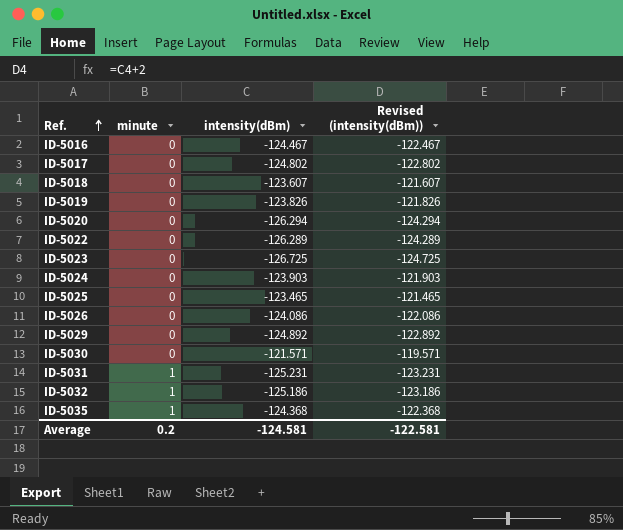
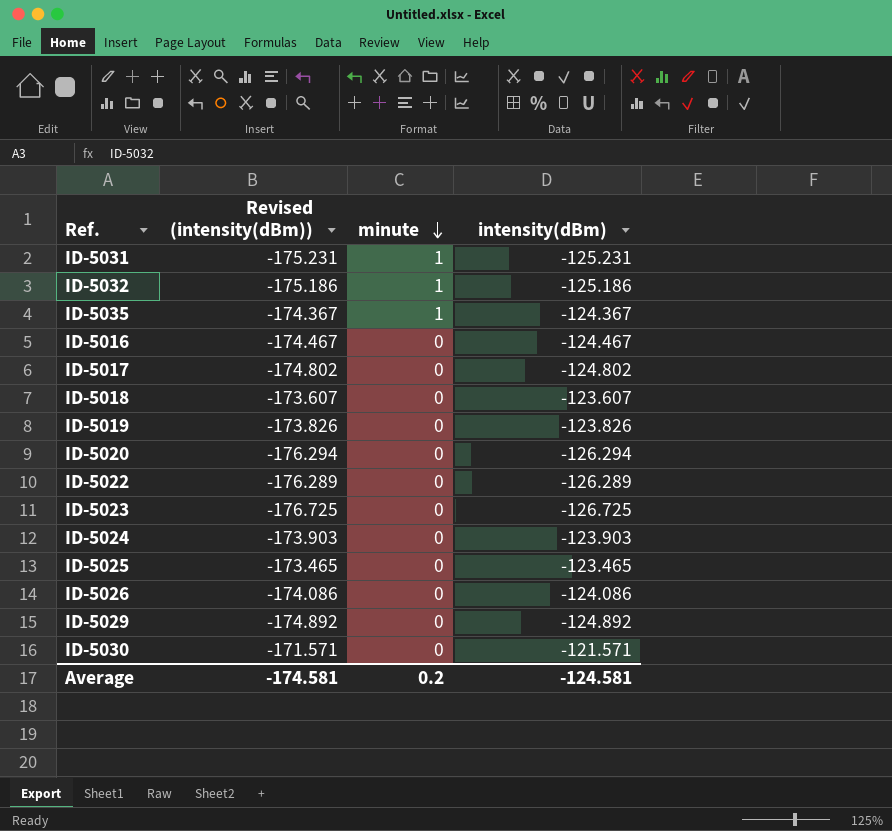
row order: Ref. ascending -> minute descending
column Revised (intensity(dBm)) | formula: [intensity(dBm)] + 2 -> [intensity(dBm)] - 50
column Revised (intensity(dBm)) | position: 4 -> 2
ID-5035 | intensity(dBm): -124.368 -> -124.367
Average | Revised (intensity(dBm)): -122.581 -> -174.581

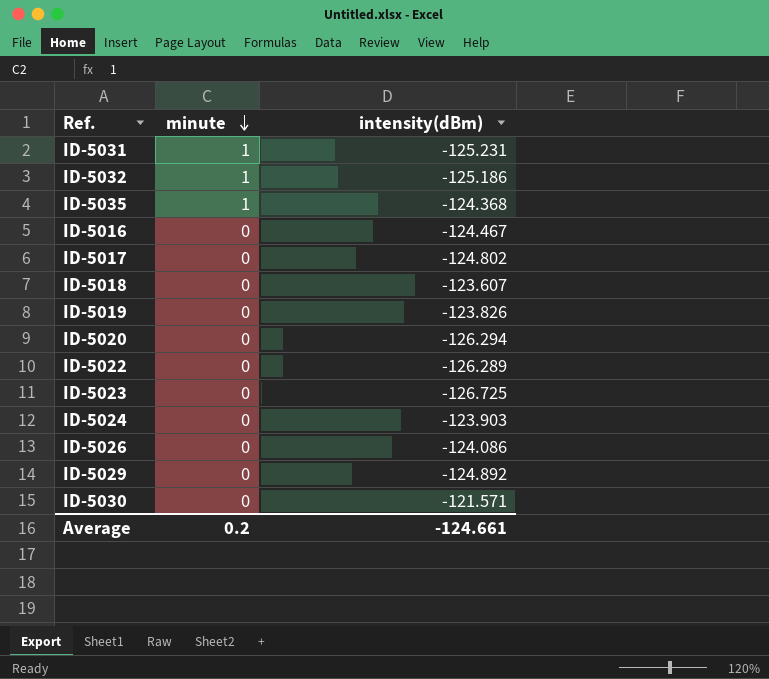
column Revised (intensity(dBm)) | formula: [intensity(dBm)] - 50 -> none
row ID-5025: -173.465 | 0 | -123.465 -> none
ID-5035 | intensity(dBm): -124.367 -> -124.368
Average | intensity(dBm): -124.581 -> -124.661

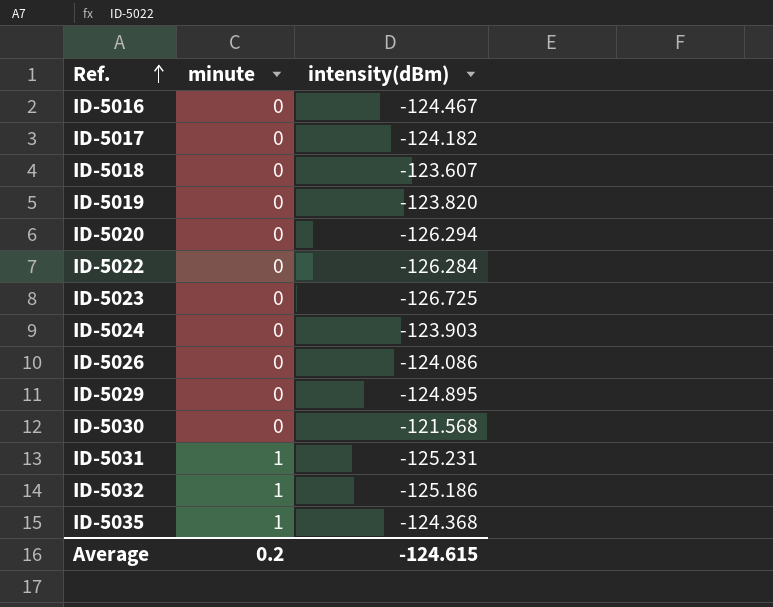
row order: minute descending -> Ref. ascending
ID-5017 | intensity(dBm): -124.802 -> -124.182
ID-5019 | intensity(dBm): -123.826 -> -123.820
ID-5022 | intensity(dBm): -126.289 -> -126.284
ID-5029 | intensity(dBm): -124.892 -> -124.895
ID-5030 | intensity(dBm): -121.571 -> -121.568
Average | intensity(dBm): -124.661 -> -124.615

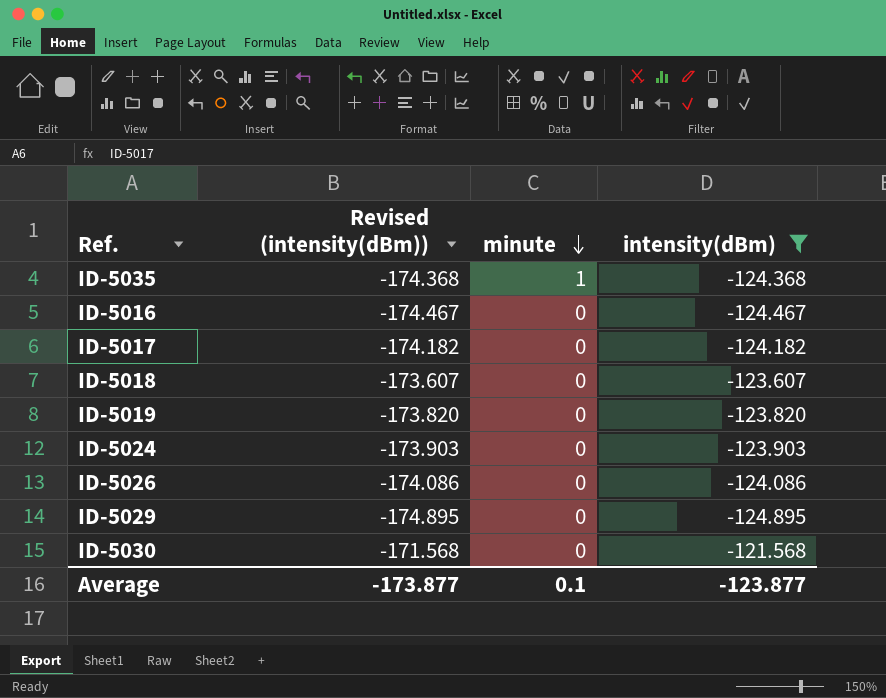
filter: none -> intensity(dBm) >= -124.895
row order: Ref. ascending -> minute descending
column Revised (intensity(dBm)) | formula: none -> [intensity(dBm)] - 50
Average | minute: 0.2 -> 0.1
Average | intensity(dBm): -124.615 -> -123.877

